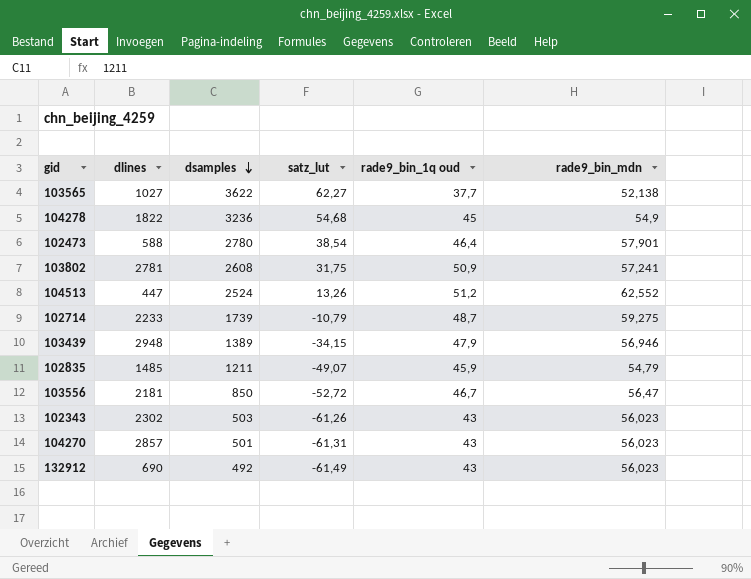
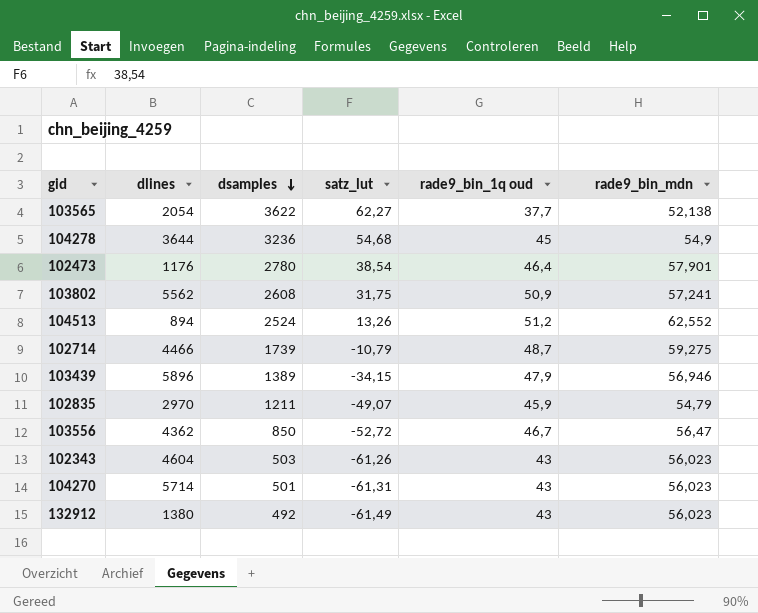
103565 | dlines: 1027 -> 2054
104278 | dlines: 1822 -> 3644
102473 | dlines: 588 -> 1176
103802 | dlines: 2781 -> 5562
104513 | dlines: 447 -> 894
102714 | dlines: 2233 -> 4466
103439 | dlines: 2948 -> 5896
102835 | dlines: 1485 -> 2970
103556 | dlines: 2181 -> 4362
102343 | dlines: 2302 -> 4604
104270 | dlines: 2857 -> 5714
132912 | dlines: 690 -> 1380

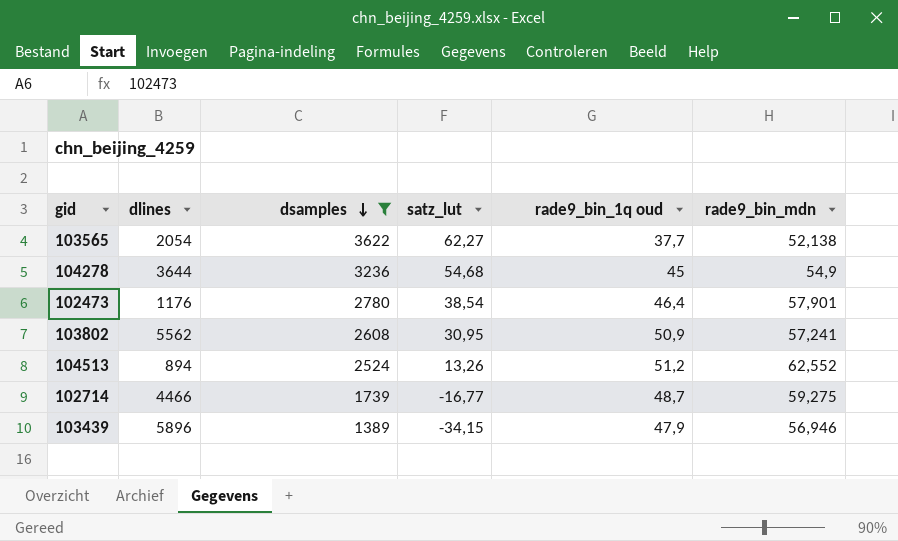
filter: none -> dsamples >= 1389
103802 | satz_lut: 31,75 -> 30,95
102714 | satz_lut: -10,79 -> -16,77

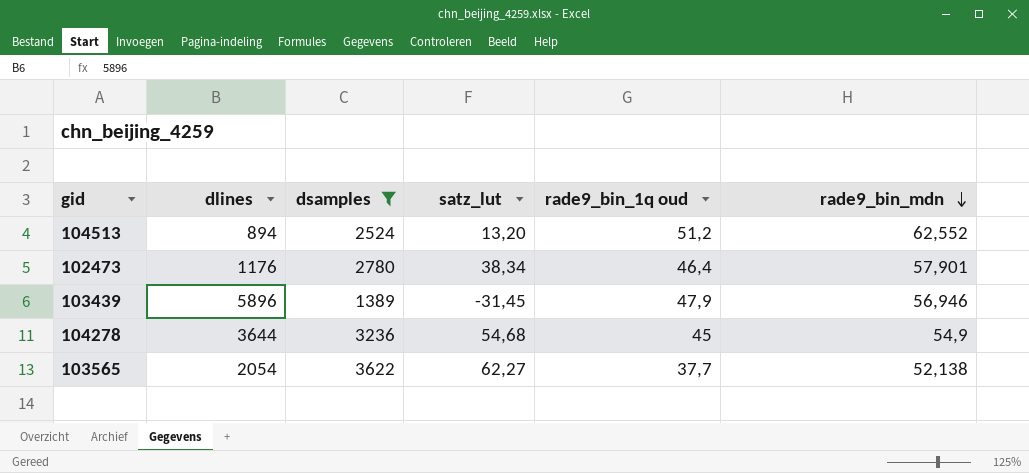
row order: dsamples descending -> rade9_bin_mdn descending
row 103802: 5562 | 2608 | 30,95 | 50,9 | 57,241 -> none
row 102714: 4466 | 1739 | -16,77 | 48,7 | 59,275 -> none
104513 | satz_lut: 13,26 -> 13,20
102473 | satz_lut: 38,54 -> 38,34
103439 | satz_lut: -34,15 -> -31,45

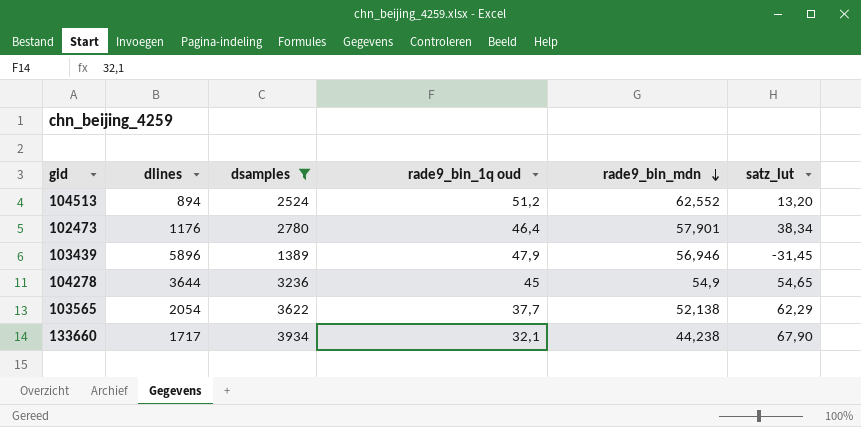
column satz_lut | position: 4 -> 6
104278 | satz_lut: 54,68 -> 54,65
103565 | satz_lut: 62,27 -> 62,29
row 133660: none -> 1717 | 3934 | 32,1 | 44,238 | 67,90

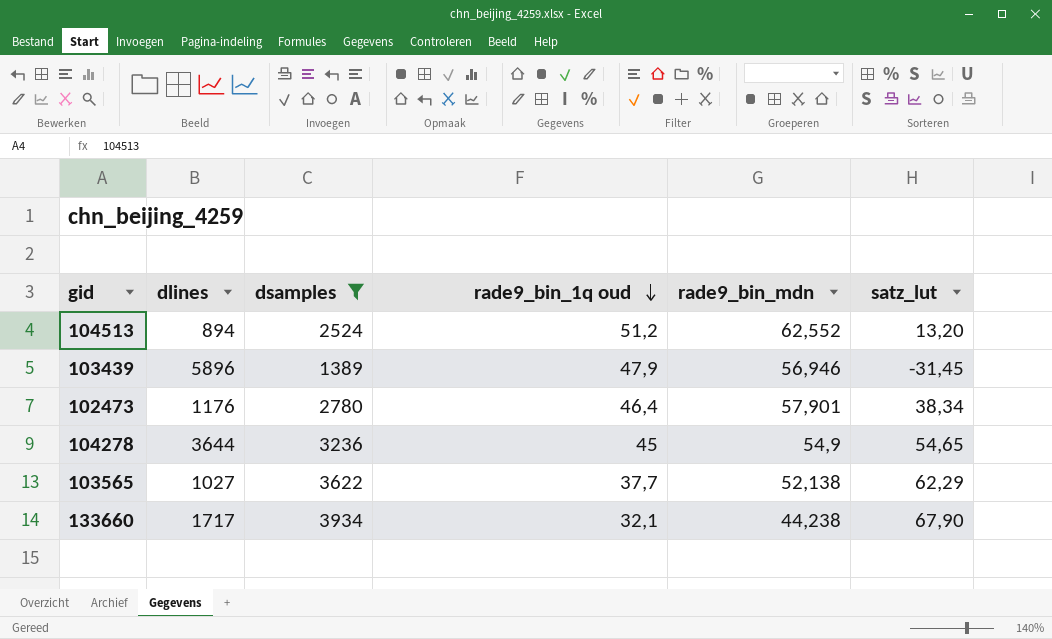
row order: rade9_bin_mdn descending -> rade9_bin_1q oud descending
103565 | dlines: 2054 -> 1027

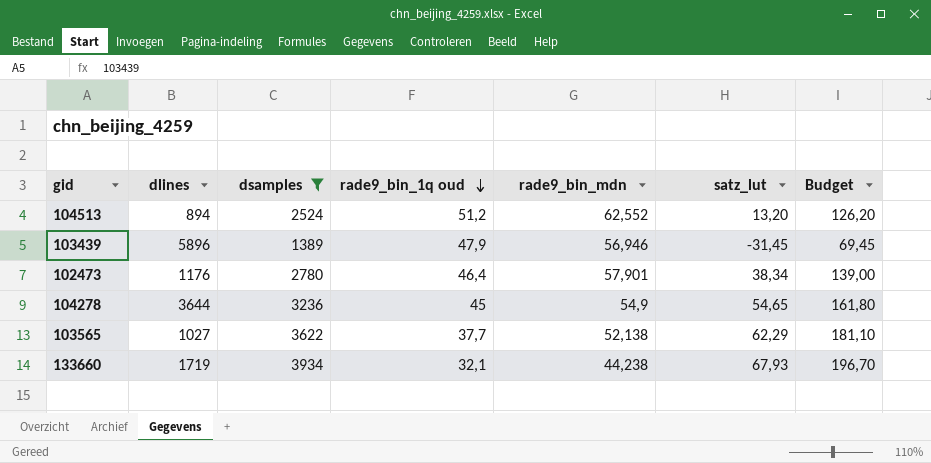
column Budget | formula: none -> [dsamples] * 0,05
133660 | dlines: 1717 -> 1719
133660 | satz_lut: 67,90 -> 67,93

